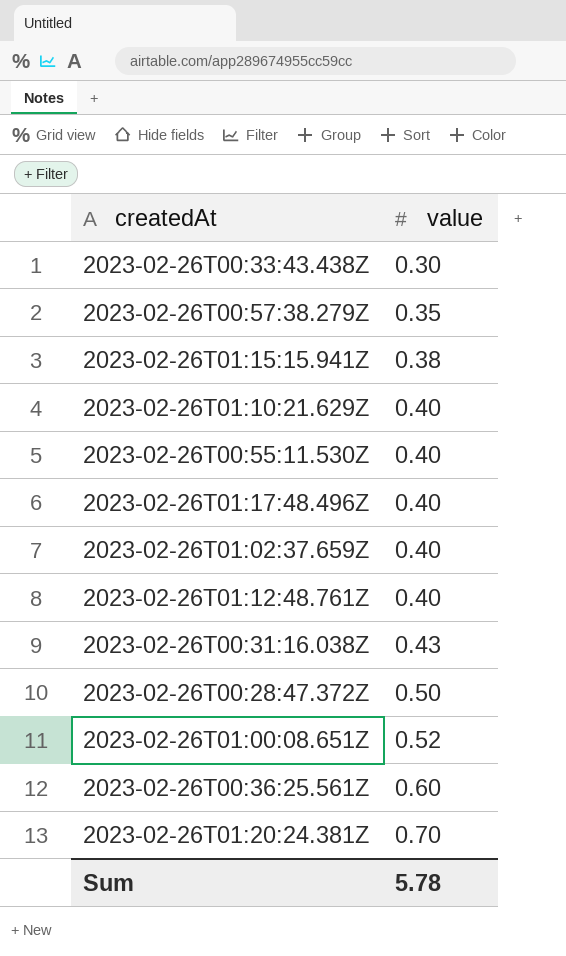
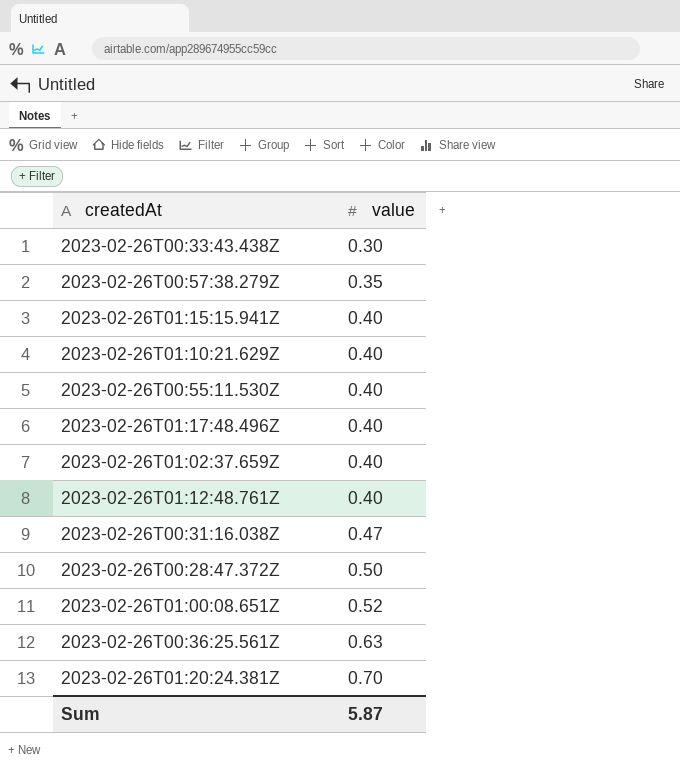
2023-02-26T01:15:15.941Z | value: 0.38 -> 0.40
2023-02-26T00:31:16.038Z | value: 0.43 -> 0.47
2023-02-26T00:36:25.561Z | value: 0.60 -> 0.63
Sum | value: 5.78 -> 5.87

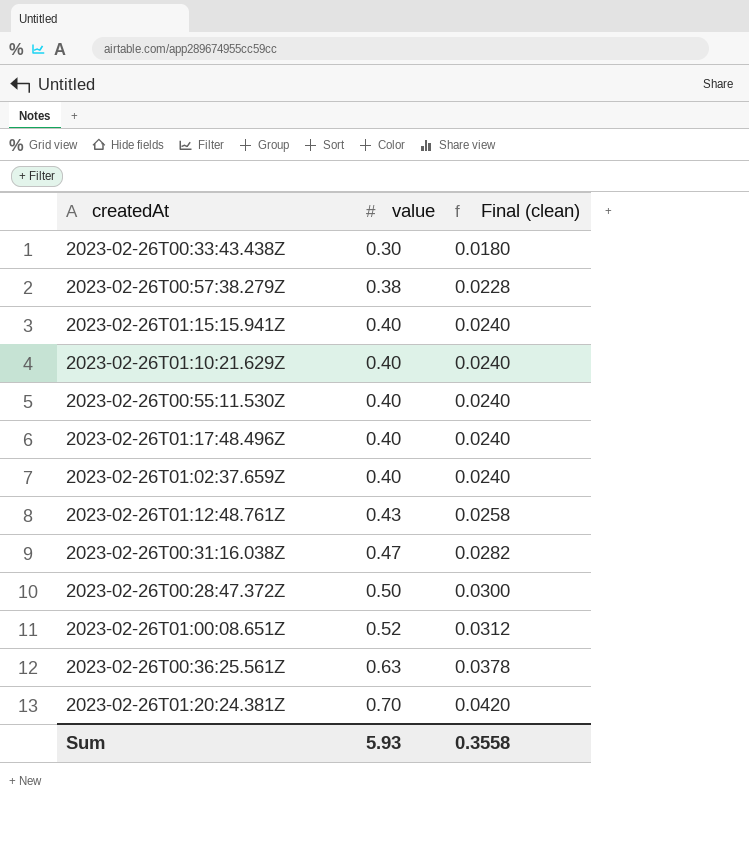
column Final (clean) | formula: none -> [value] * 0.06
2023-02-26T00:57:38.279Z | value: 0.35 -> 0.38
2023-02-26T01:12:48.761Z | value: 0.40 -> 0.43
Sum | value: 5.87 -> 5.93

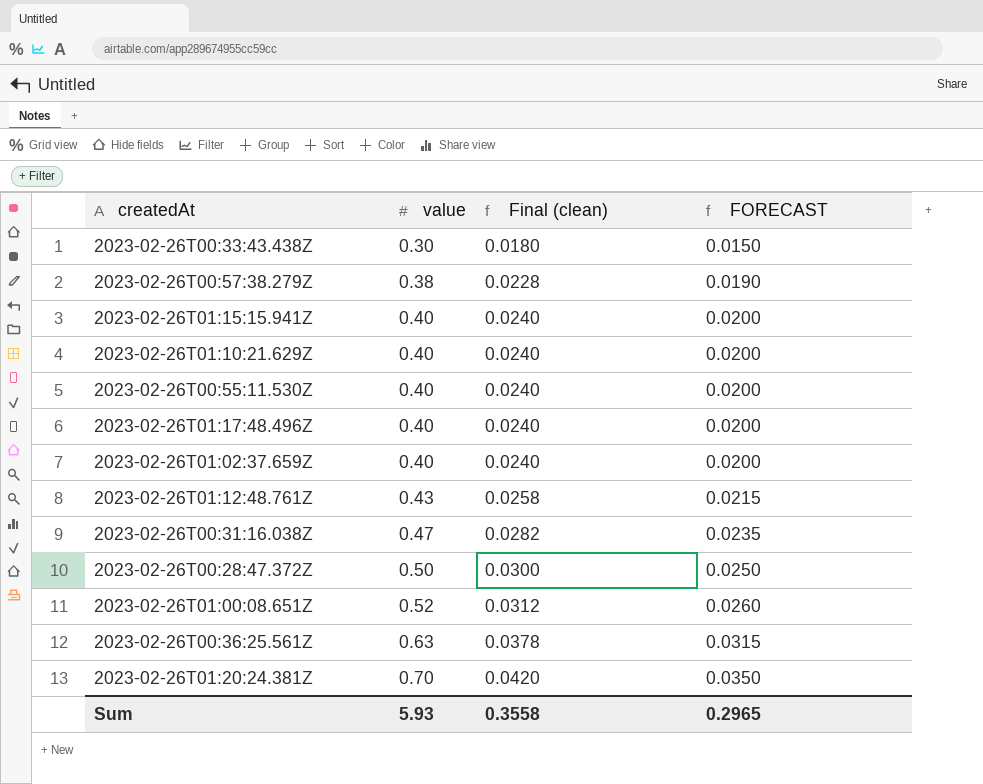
column FORECAST | formula: none -> [value] * 0.05

